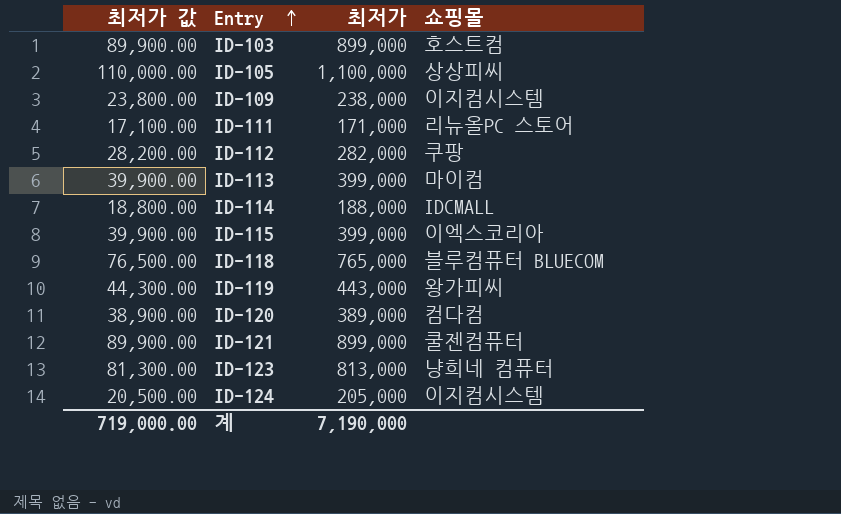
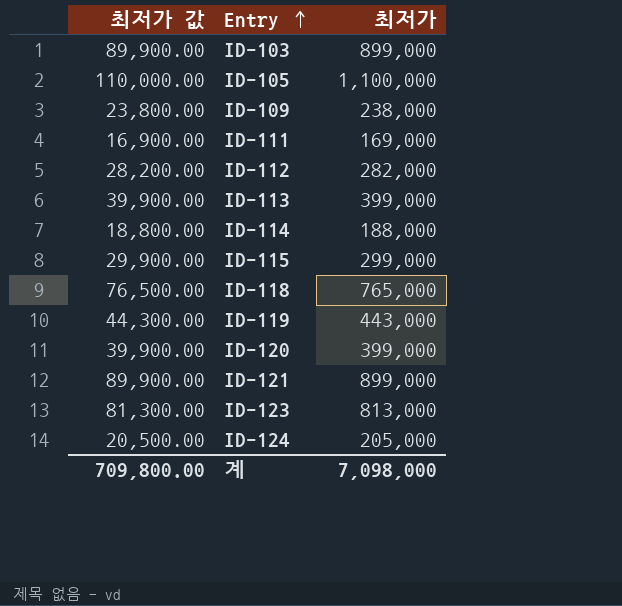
column 쇼핑몰 | position: 4 -> none
ID-111 | 최저가 값: 17,100.00 -> 16,900.00
ID-111 | 최저가: 171,000 -> 169,000
ID-115 | 최저가 값: 39,900.00 -> 29,900.00
ID-115 | 최저가: 399,000 -> 299,000
ID-120 | 최저가 값: 38,900.00 -> 39,900.00
ID-120 | 최저가: 389,000 -> 399,000
계 | 최저가 값: 719,000.00 -> 709,800.00
계 | 최저가: 7,190,000 -> 7,098,000

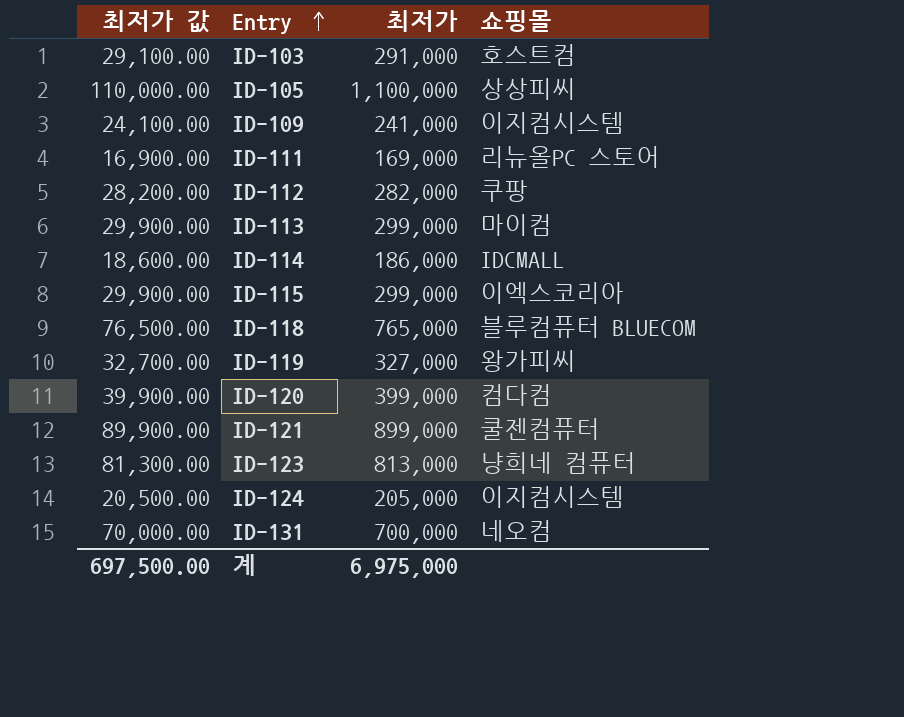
column 쇼핑몰 | position: none -> 4
ID-103 | 최저가 값: 89,900.00 -> 29,100.00
ID-103 | 최저가: 899,000 -> 291,000
ID-109 | 최저가 값: 23,800.00 -> 24,100.00
ID-109 | 최저가: 238,000 -> 241,000
ID-113 | 최저가 값: 39,900.00 -> 29,900.00
ID-113 | 최저가: 399,000 -> 299,000
ID-114 | 최저가 값: 18,800.00 -> 18,600.00
ID-114 | 최저가: 188,000 -> 186,000
ID-119 | 최저가 값: 44,300.00 -> 32,700.00
ID-119 | 최저가: 443,000 -> 327,000
row ID-131: none -> 70,000.00 | 700,000 | 네오컴
계 | 최저가 값: 709,800.00 -> 697,500.00
계 | 최저가: 7,098,000 -> 6,975,000

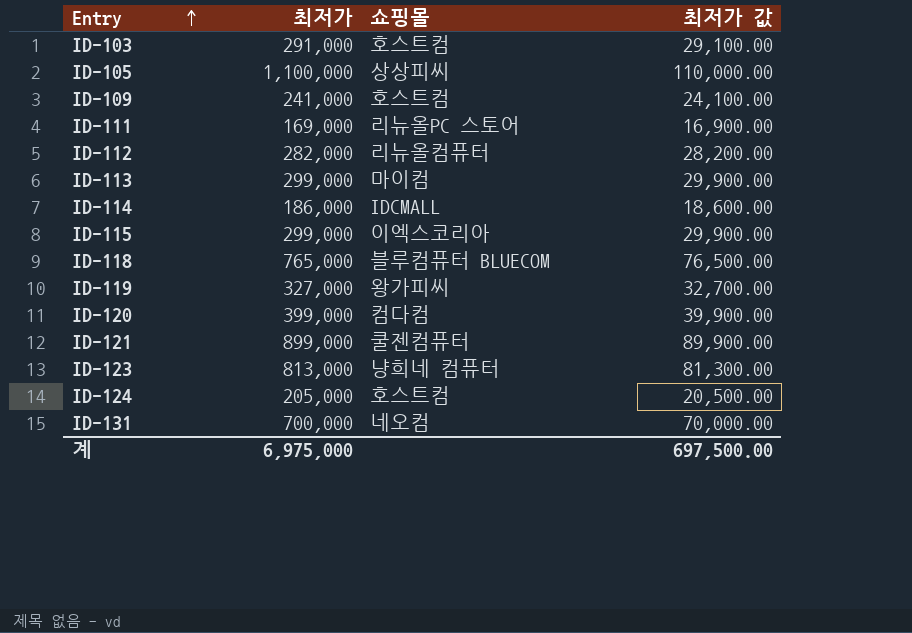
column 최저가 값 | position: 1 -> 4
ID-109 | 쇼핑몰: 이지컴시스템 -> 호스트컴
ID-112 | 쇼핑몰: 쿠팡 -> 리뉴올컴퓨터
ID-124 | 쇼핑몰: 이지컴시스템 -> 호스트컴

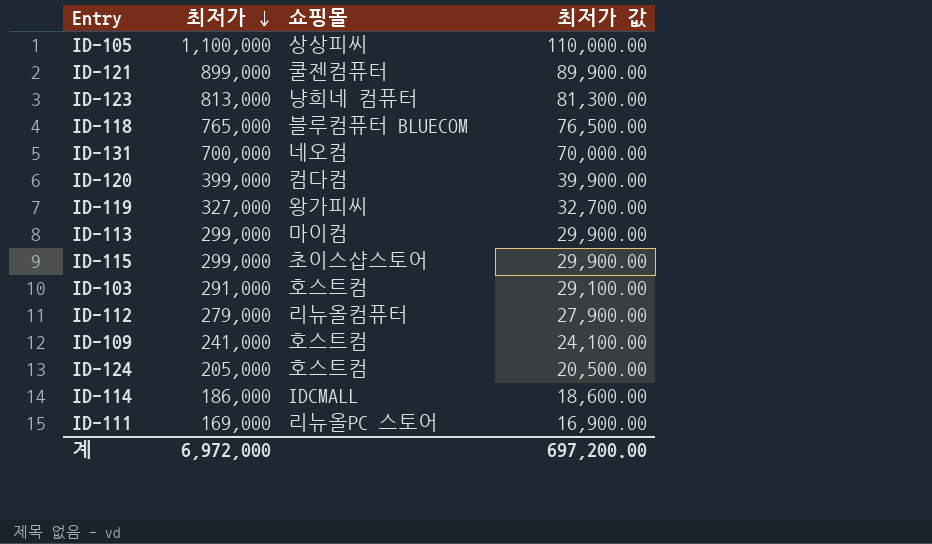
row order: Entry ascending -> 최저가 descending
ID-115 | 쇼핑몰: 이엑스코리아 -> 초이스샵스토어
ID-112 | 최저가: 282,000 -> 279,000
ID-112 | 최저가 값: 28,200.00 -> 27,900.00
계 | 최저가: 6,975,000 -> 6,972,000
계 | 최저가 값: 697,500.00 -> 697,200.00

